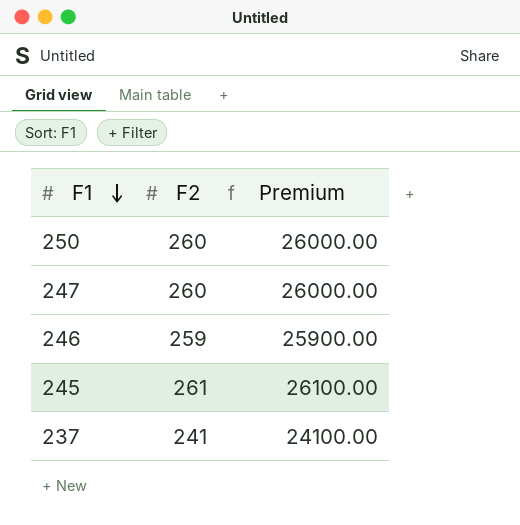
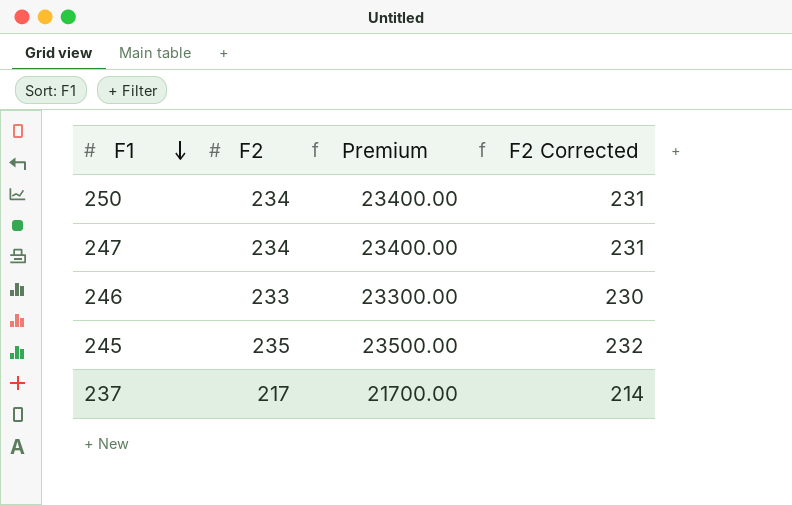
column F2 Corrected | formula: none -> [F2] - 3
250 | F2: 260 -> 234
250 | Premium: 26000.00 -> 23400.00
247 | F2: 260 -> 234
247 | Premium: 26000.00 -> 23400.00
246 | F2: 259 -> 233
246 | Premium: 25900.00 -> 23300.00
245 | F2: 261 -> 235
245 | Premium: 26100.00 -> 23500.00
237 | F2: 241 -> 217
237 | Premium: 24100.00 -> 21700.00

